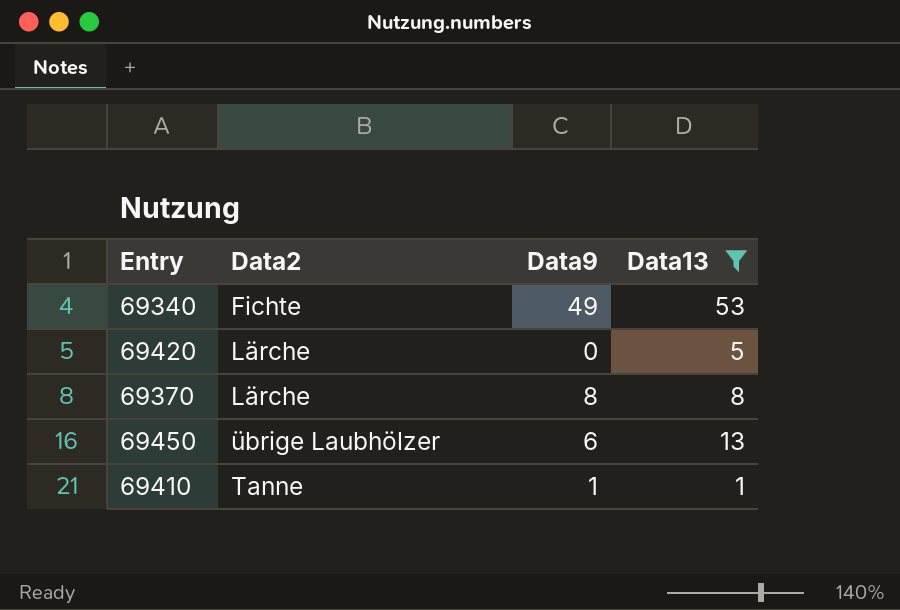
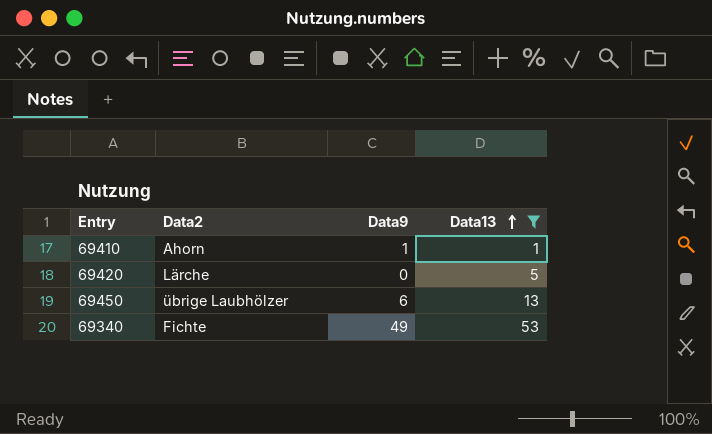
row order: none -> Data13 ascending
row 69370: Lärche | 8 | 8 -> none
69410 | Data2: Tanne -> Ahorn

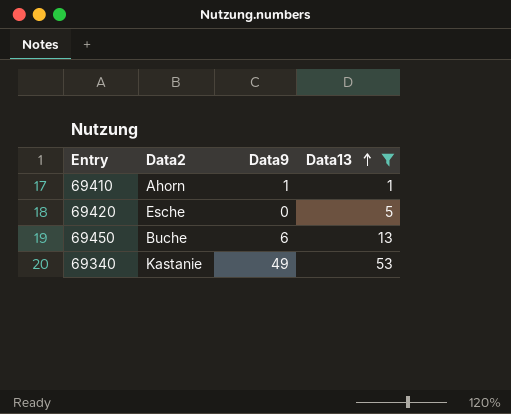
69420 | Data2: Lärche -> Esche
69450 | Data2: übrige Laubhölzer -> Buche
69340 | Data2: Fichte -> Kastanie

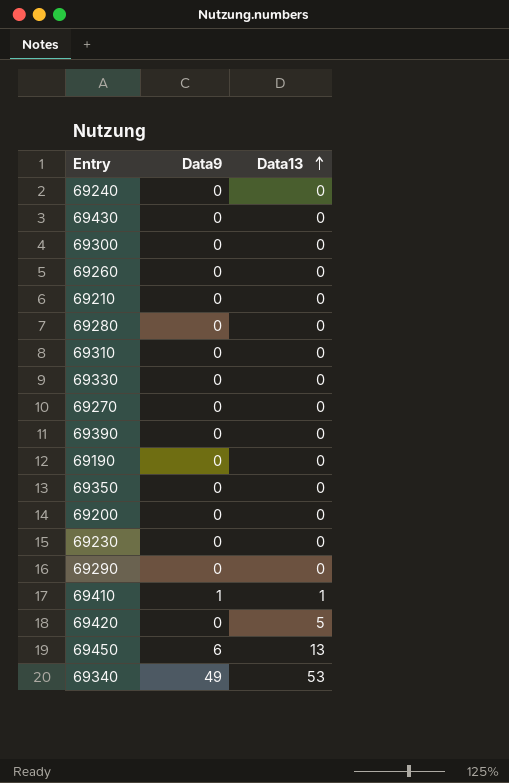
filter: Data13 != 0 -> none
column Data2 | position: 2 -> none

